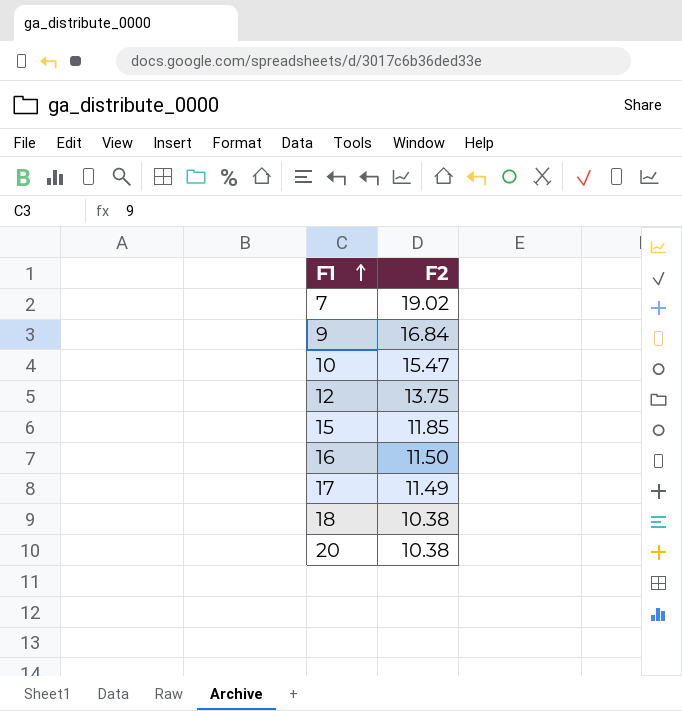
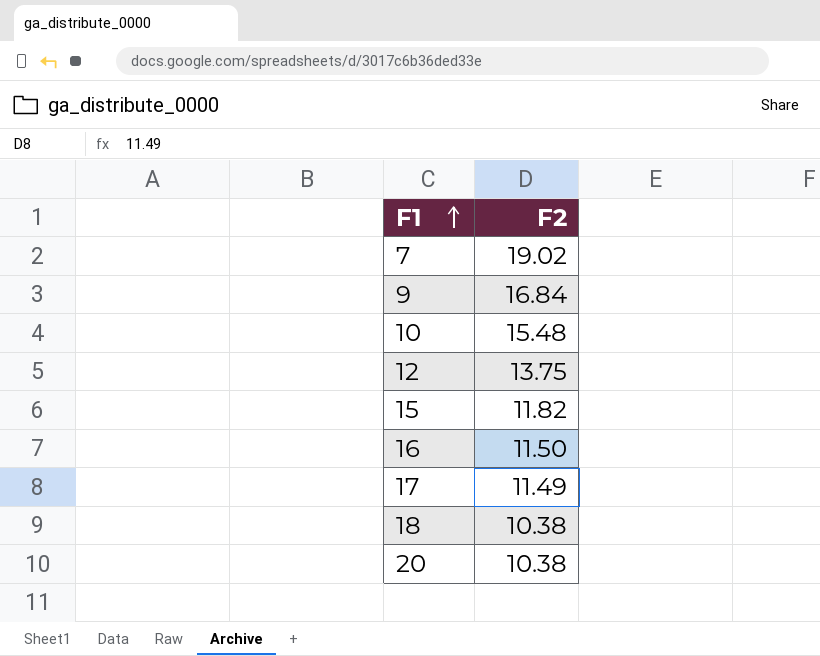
10 | F2: 15.47 -> 15.48
15 | F2: 11.85 -> 11.82

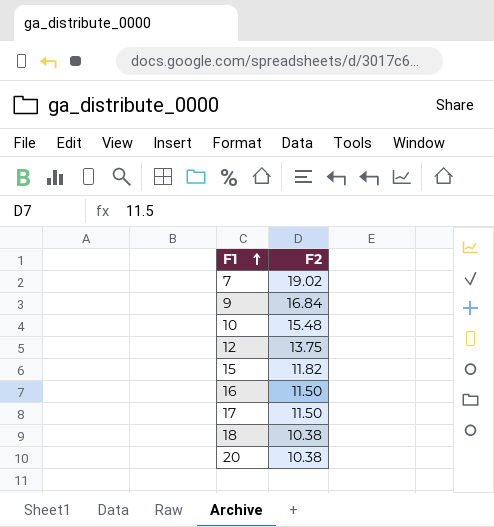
17 | F2: 11.49 -> 11.50

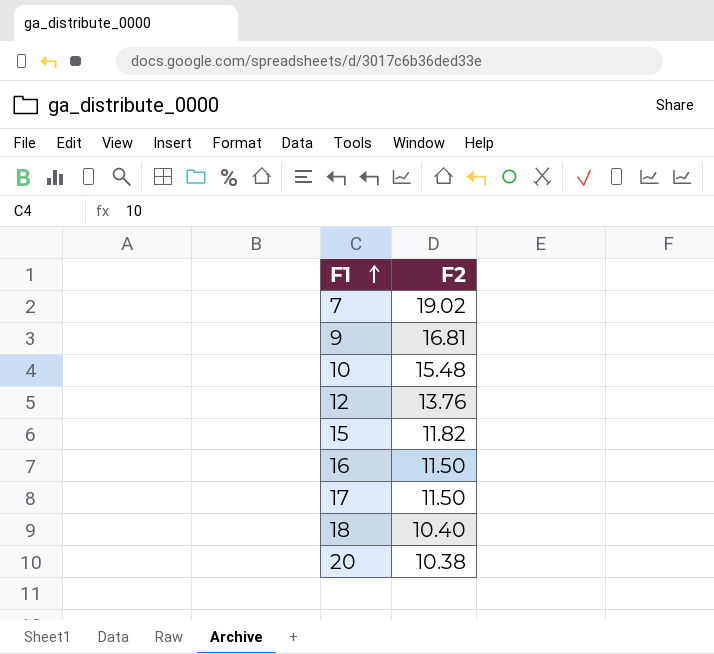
9 | F2: 16.84 -> 16.81
12 | F2: 13.75 -> 13.76
18 | F2: 10.38 -> 10.40

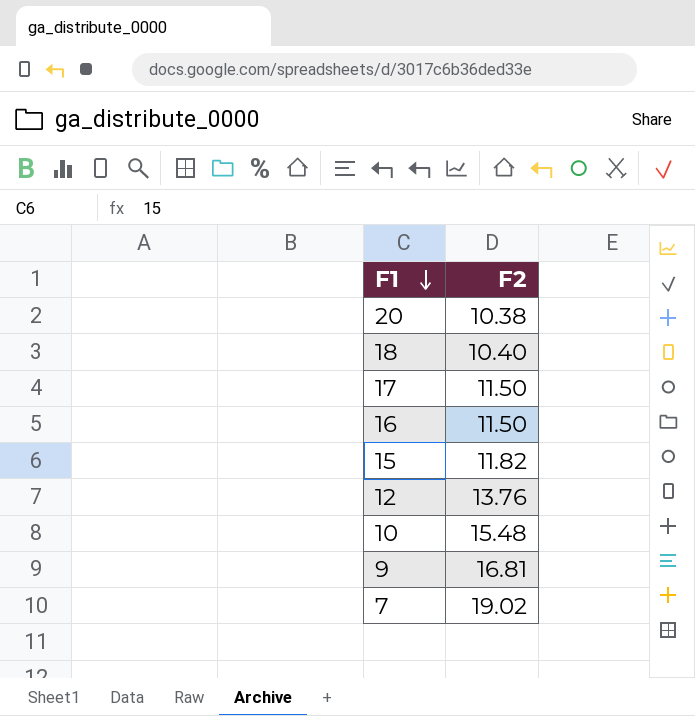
row order: F1 ascending -> F1 descending

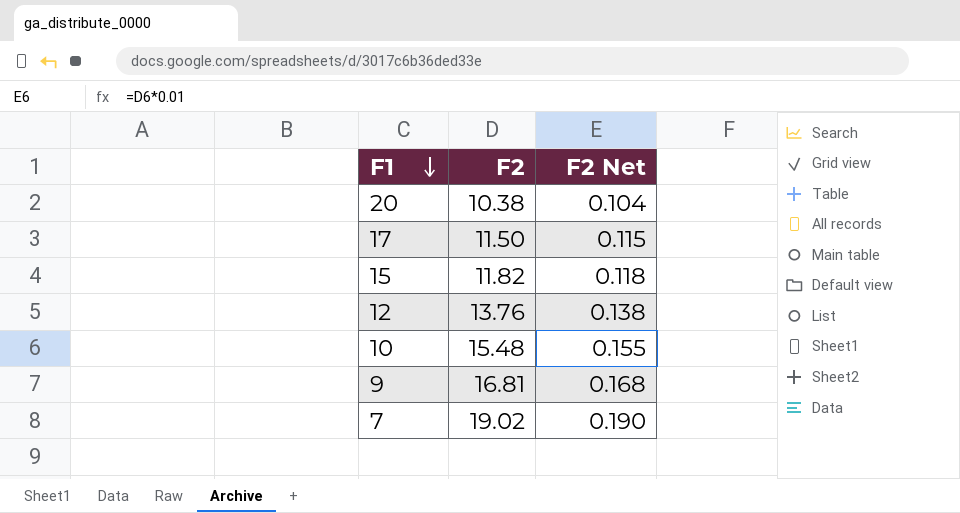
column F2 Net | formula: none -> [F2] * 0.01
row 18: 10.40 -> none
row 16: 11.50 -> none

